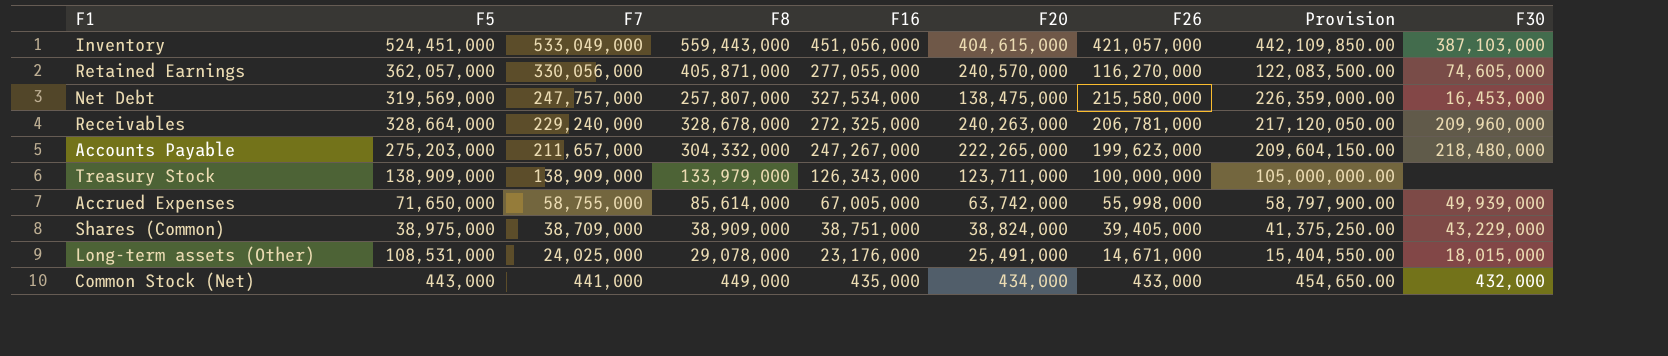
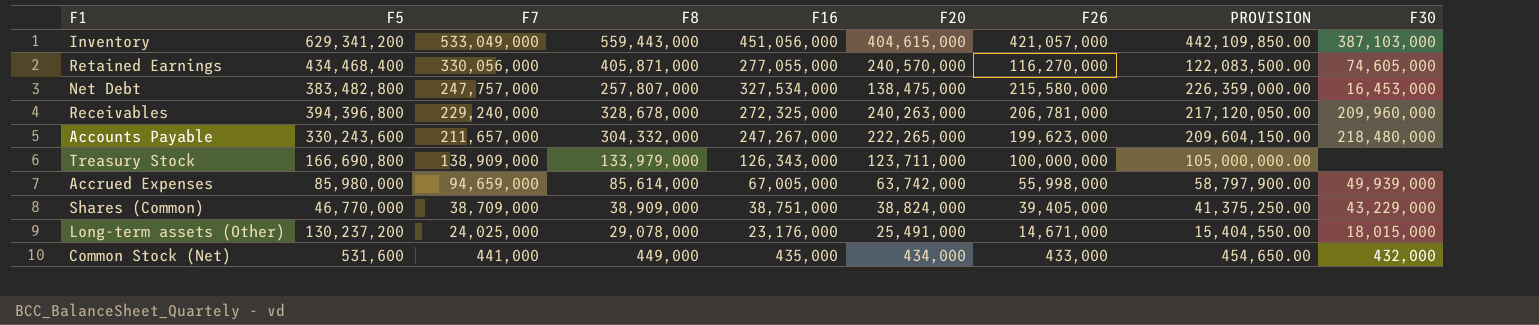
column name: Provision -> PROVISION
Inventory | F5: 524,451,000 -> 629,341,200
Retained Earnings | F5: 362,057,000 -> 434,468,400
Net Debt | F5: 319,569,000 -> 383,482,800
Receivables | F5: 328,664,000 -> 394,396,800
Accounts Payable | F5: 275,203,000 -> 330,243,600
Treasury Stock | F5: 138,909,000 -> 166,690,800
Accrued Expenses | F5: 71,650,000 -> 85,980,000
Accrued Expenses | F7: 58,755,000 -> 94,659,000
Shares (Common) | F5: 38,975,000 -> 46,770,000
Long-term assets (Other) | F5: 108,531,000 -> 130,237,200
Common Stock (Net) | F5: 443,000 -> 531,600

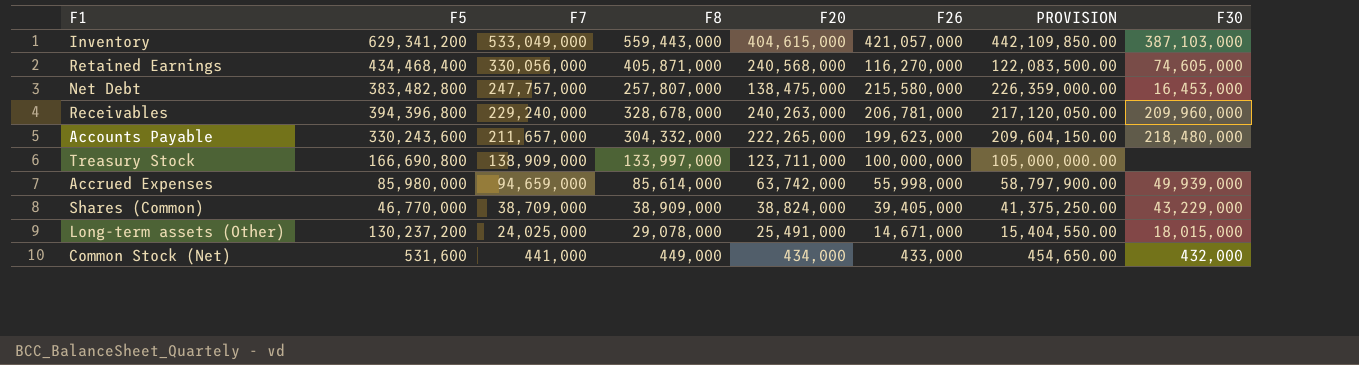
column F16 | position: 5 -> none
Retained Earnings | F20: 240,570,000 -> 240,568,000
Treasury Stock | F8: 133,979,000 -> 133,997,000

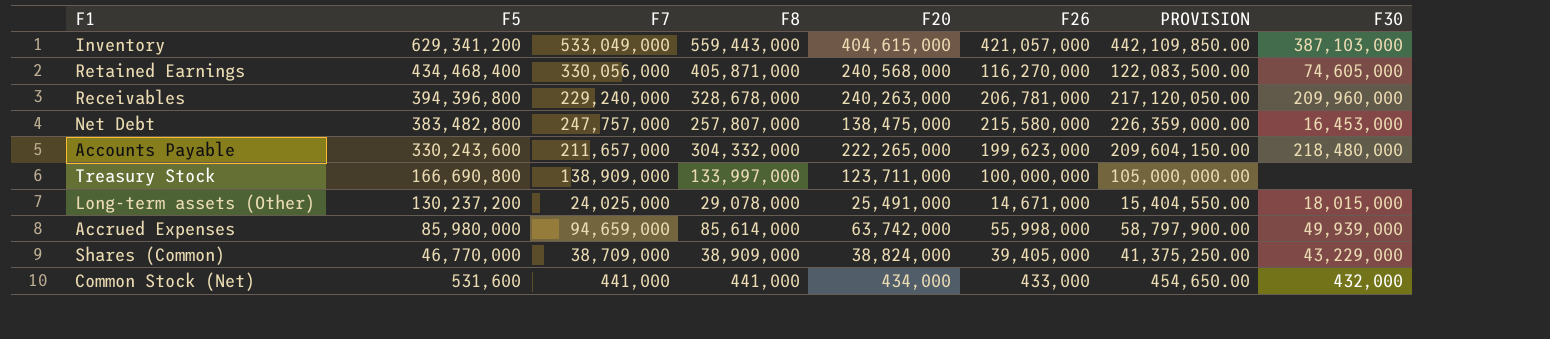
row order: F7 descending -> F5 descending
Common Stock (Net) | F8: 449,000 -> 441,000

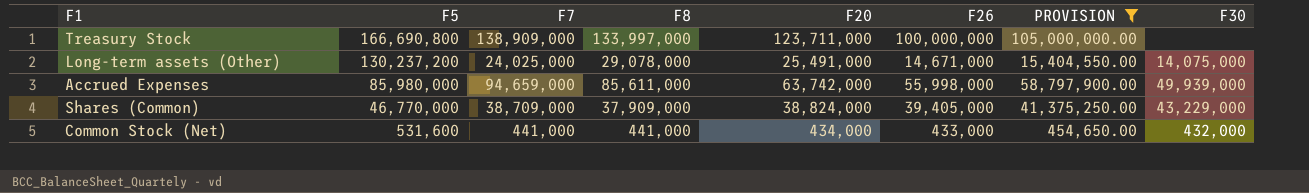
filter: none -> PROVISION <= 105,000,000.00
Long-term assets (Other) | F30: 18,015,000 -> 14,075,000
Accrued Expenses | F8: 85,614,000 -> 85,611,000
Shares (Common) | F8: 38,909,000 -> 37,909,000

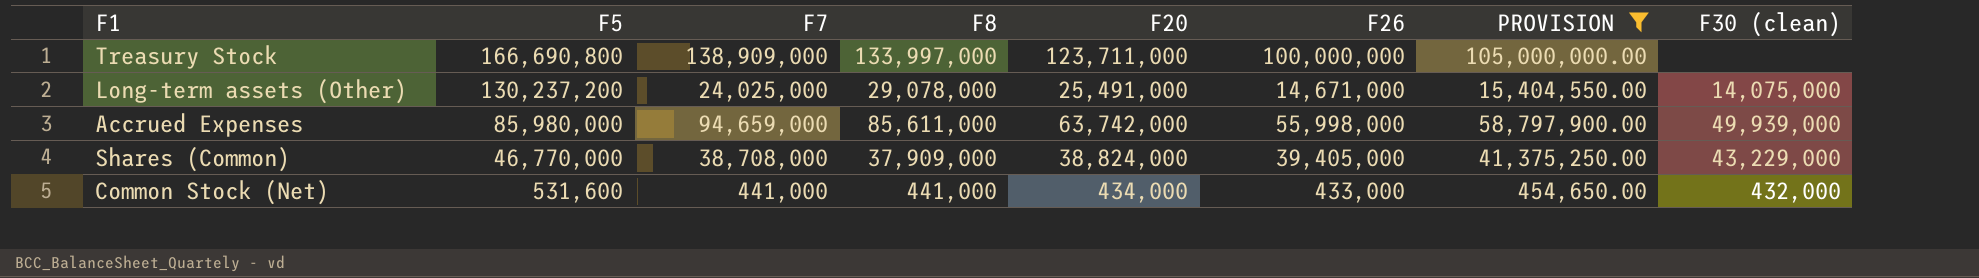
column name: F30 -> F30 (clean)
Shares (Common) | F7: 38,709,000 -> 38,708,000

